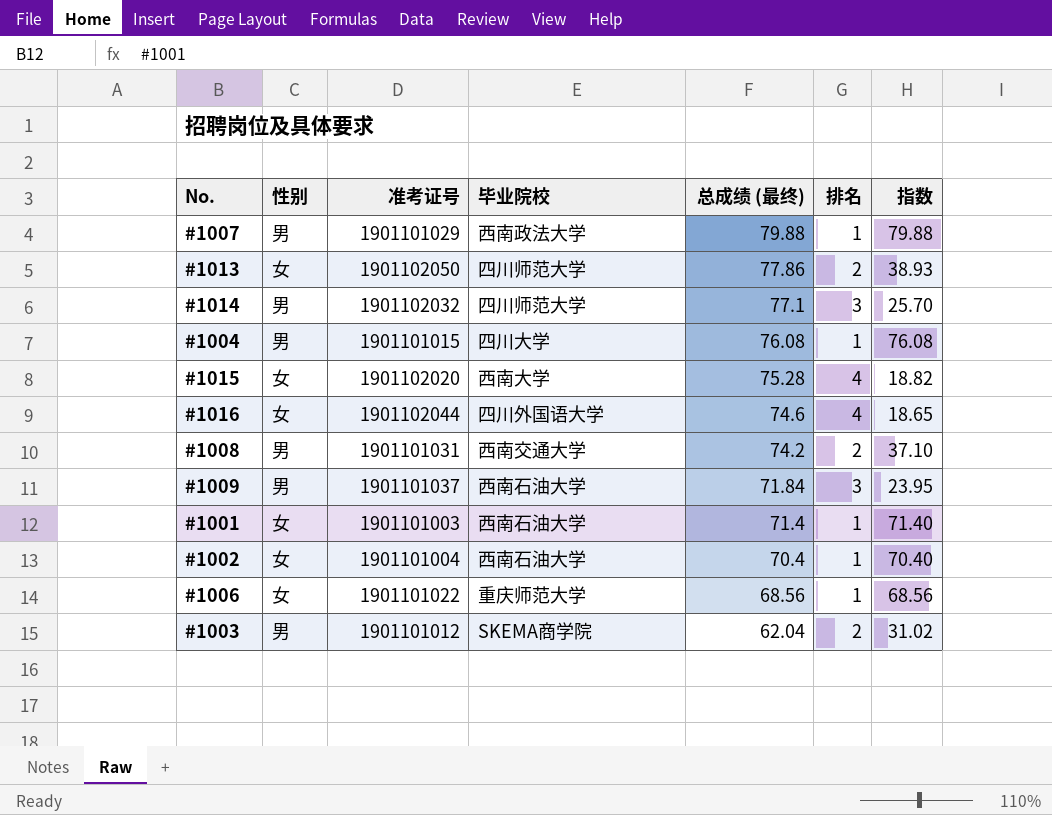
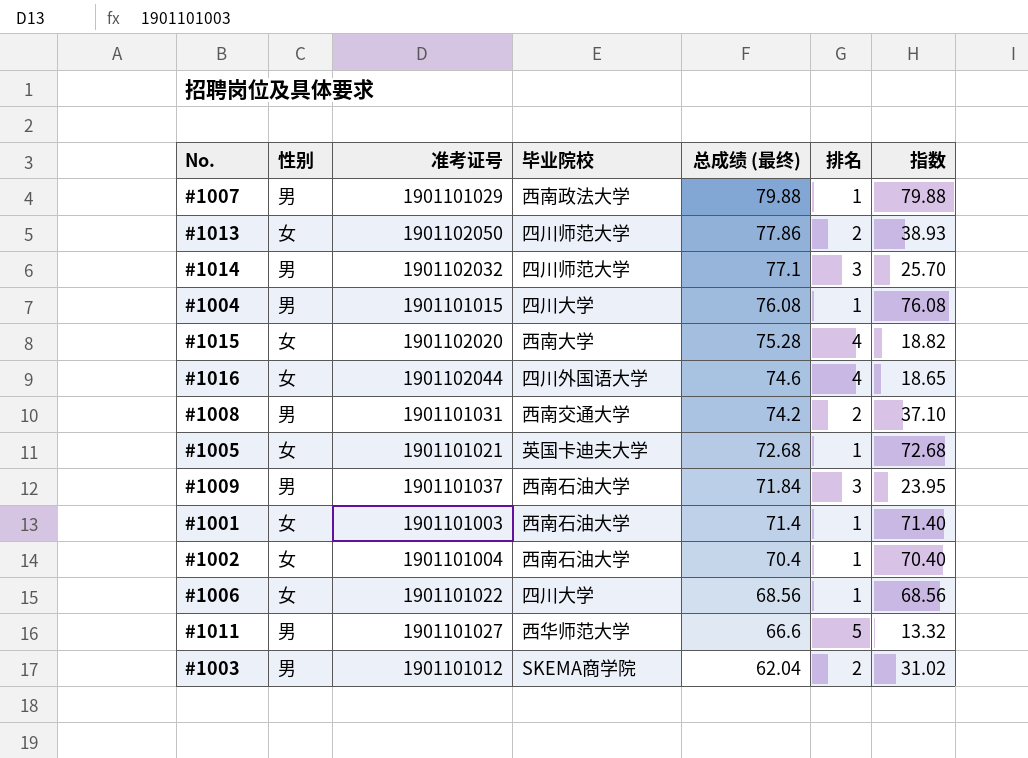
row #1005: none -> 女 | 1901101021 | 英国卡迪夫大学 | 72.68 | 1 | 72.68
#1006 | 毕业院校: 重庆师范大学 -> 四川大学
row #1011: none -> 男 | 1901101027 | 西华师范大学 | 66.6 | 5 | 13.32

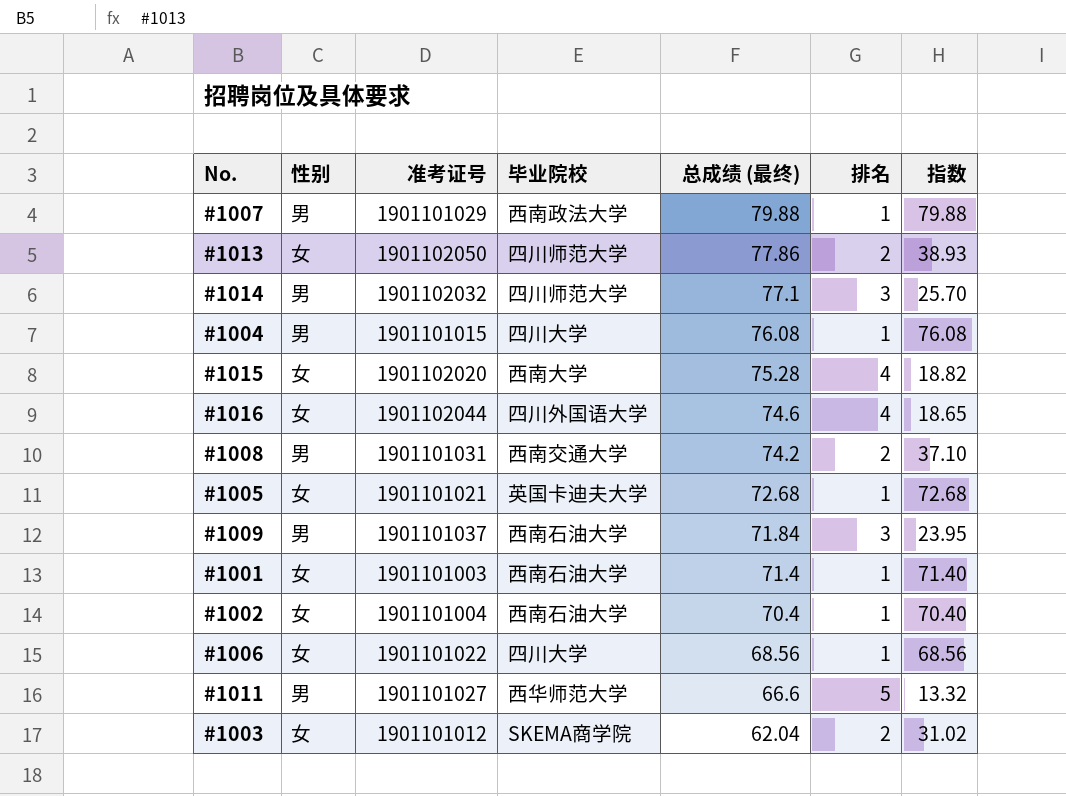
#1003 | 性别: 男 -> 女

